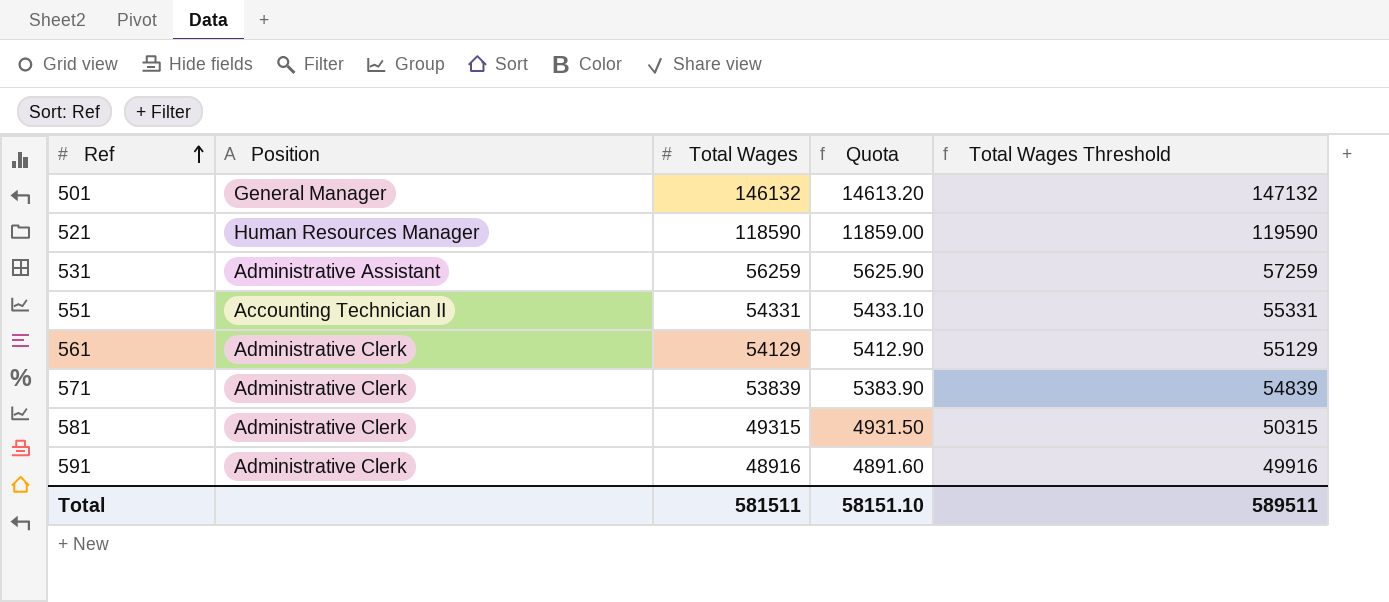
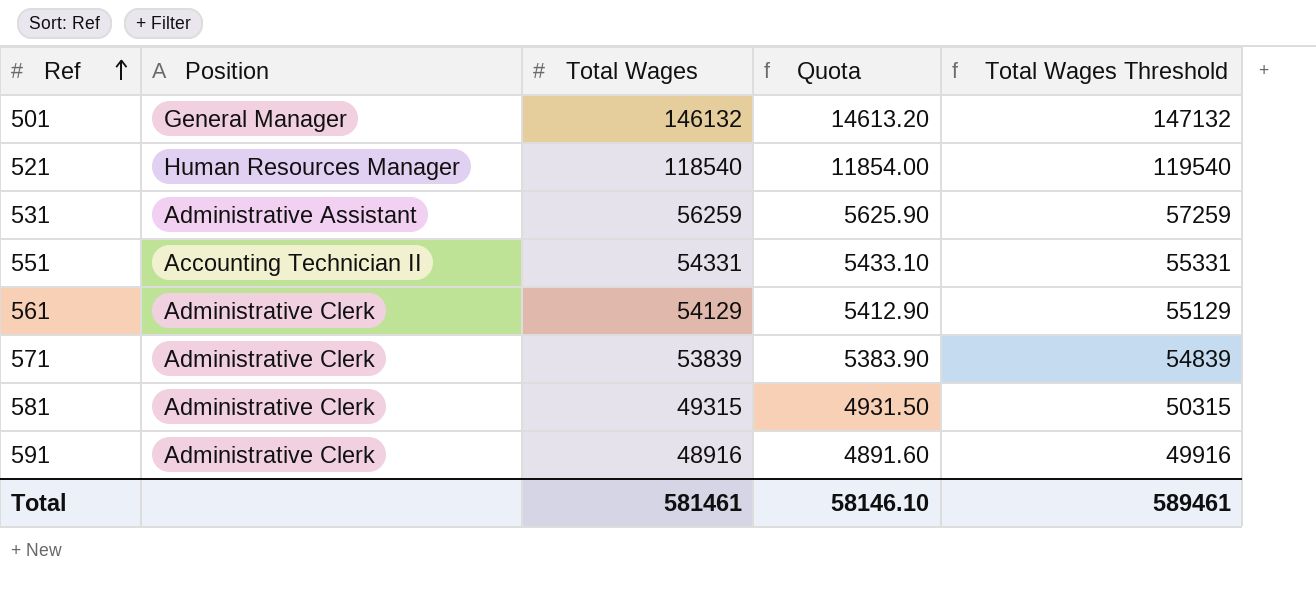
521 | Total Wages: 118590 -> 118540
521 | Quota: 11859.00 -> 11854.00
521 | Total Wages Threshold: 119590 -> 119540
Total | Total Wages: 581511 -> 581461
Total | Quota: 58151.10 -> 58146.10
Total | Total Wages Threshold: 589511 -> 589461

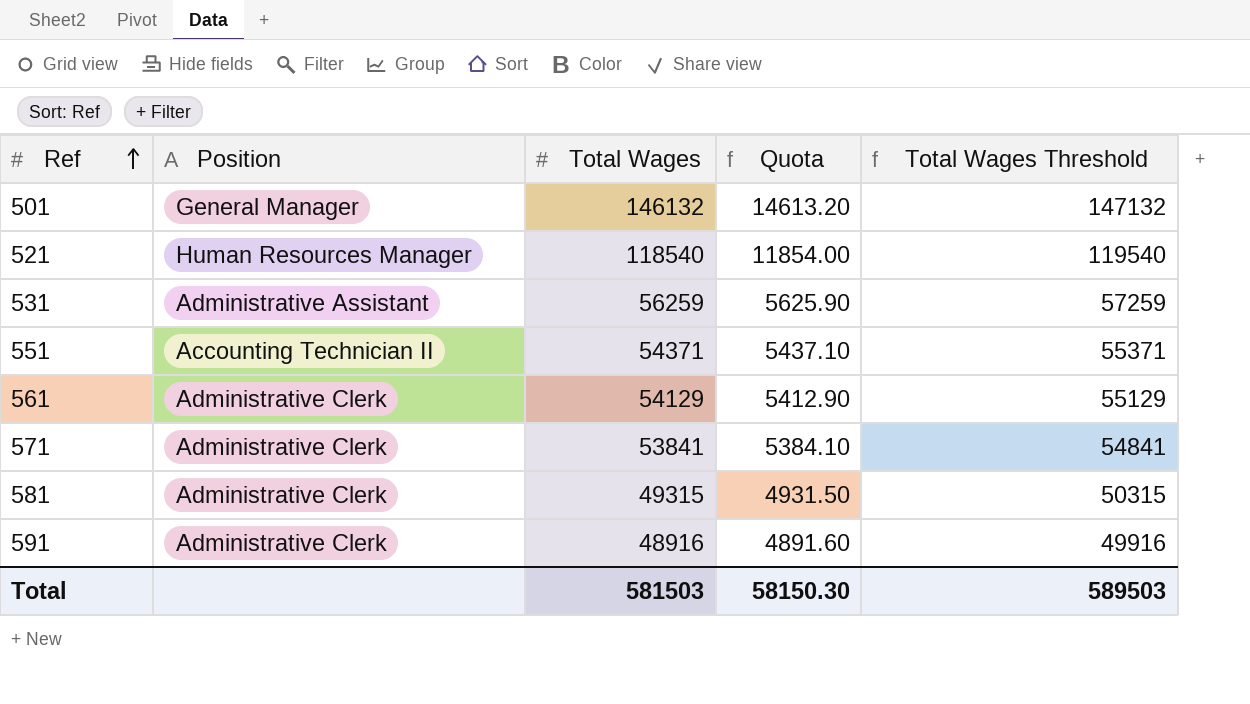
551 | Total Wages: 54331 -> 54371
551 | Quota: 5433.10 -> 5437.10
551 | Total Wages Threshold: 55331 -> 55371
571 | Total Wages: 53839 -> 53841
571 | Quota: 5383.90 -> 5384.10
571 | Total Wages Threshold: 54839 -> 54841
Total | Total Wages: 581461 -> 581503
Total | Quota: 58146.10 -> 58150.30
Total | Total Wages Threshold: 589461 -> 589503

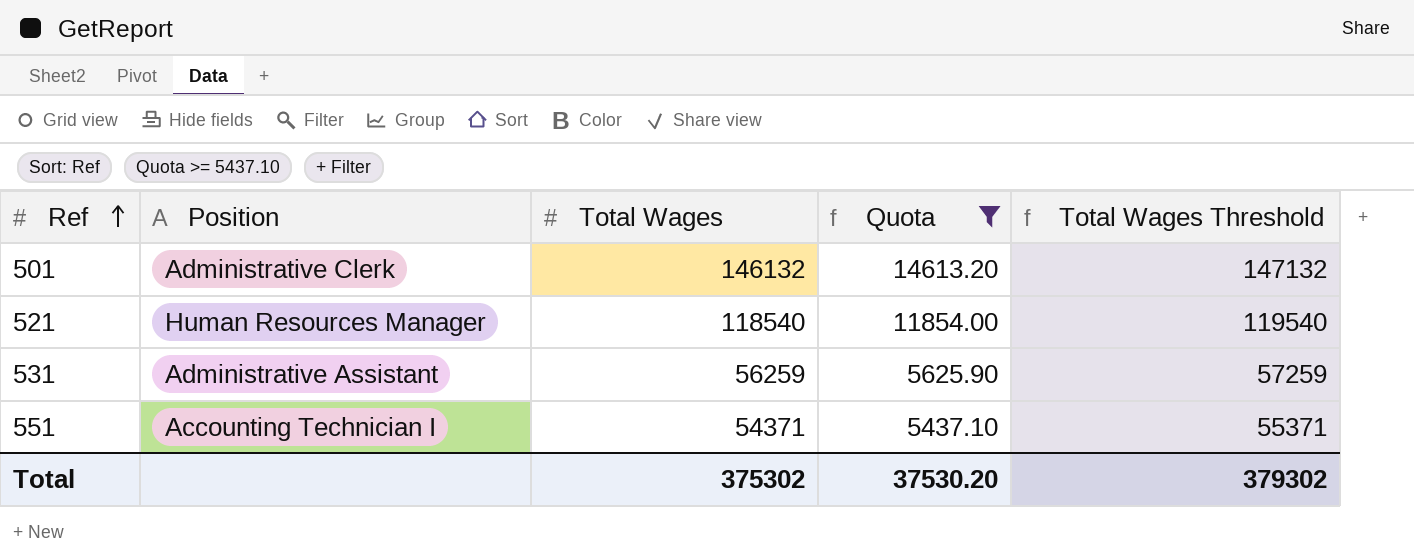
filter: none -> Quota >= 5437.10
501 | Position: General Manager -> Administrative Clerk
551 | Position: Accounting Technician II -> Accounting Technician I
Total | Total Wages: 581503 -> 375302
Total | Quota: 58150.30 -> 37530.20
Total | Total Wages Threshold: 589503 -> 379302

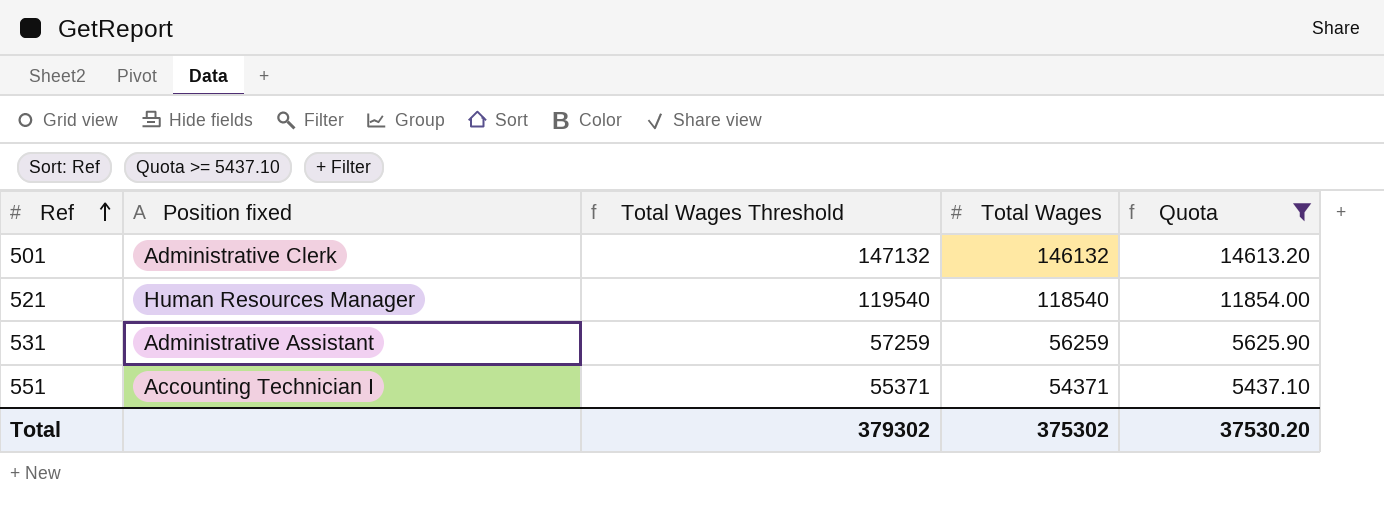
column name: Position -> Position fixed
column Total Wages Threshold | position: 5 -> 3

